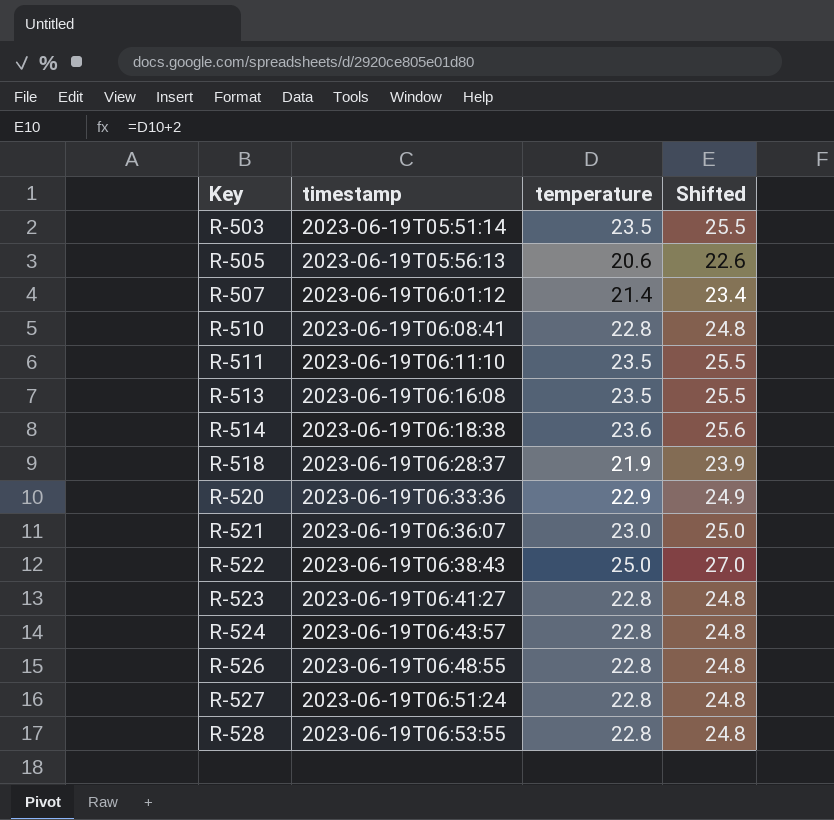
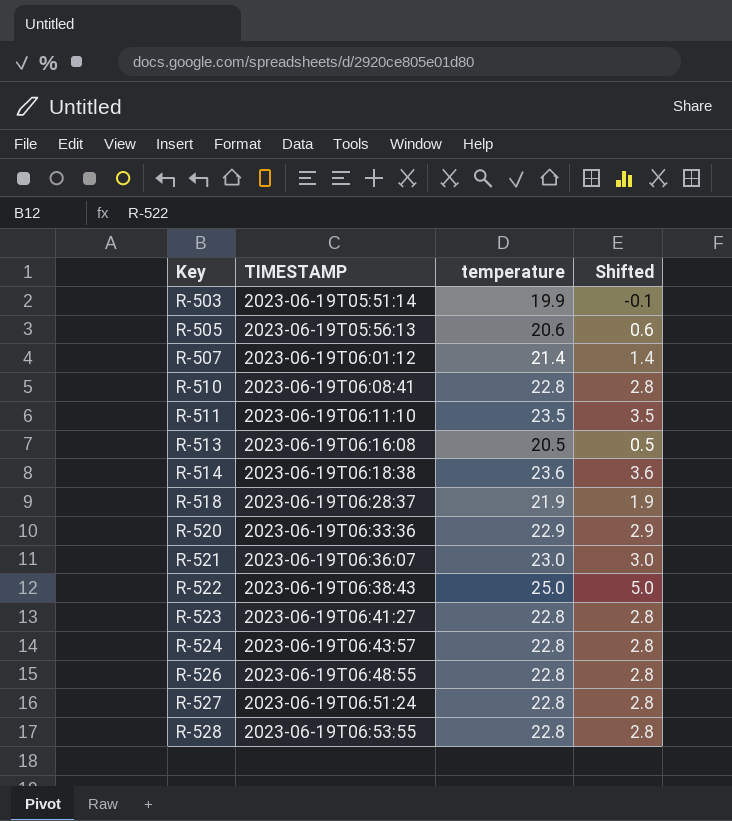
column name: timestamp -> TIMESTAMP
column Shifted | formula: [temperature] + 2 -> [temperature] - 20
R-503 | temperature: 23.5 -> 19.9
R-513 | temperature: 23.5 -> 20.5

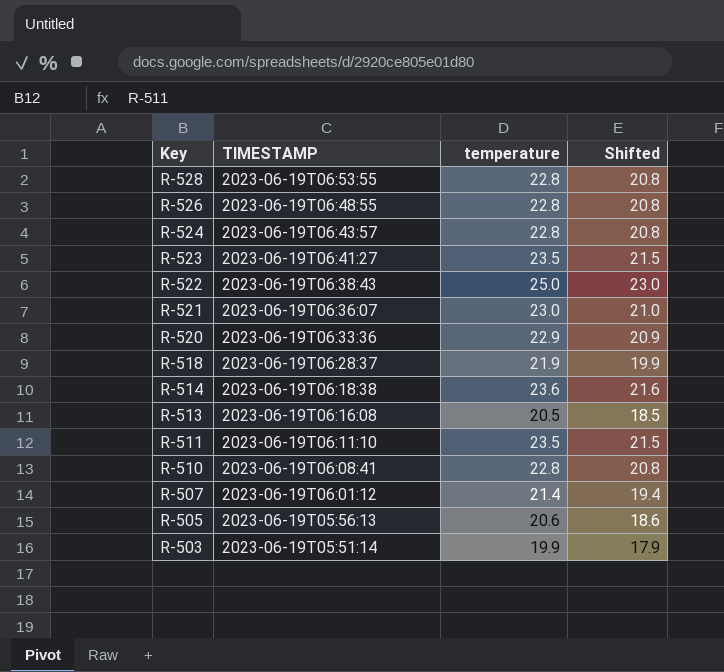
row order: Key ascending -> Key descending
column Shifted | formula: [temperature] - 20 -> [temperature] - 2
row R-527: 2023-06-19T06:51:24 | 22.8 | 2.8 -> none
R-523 | temperature: 22.8 -> 23.5

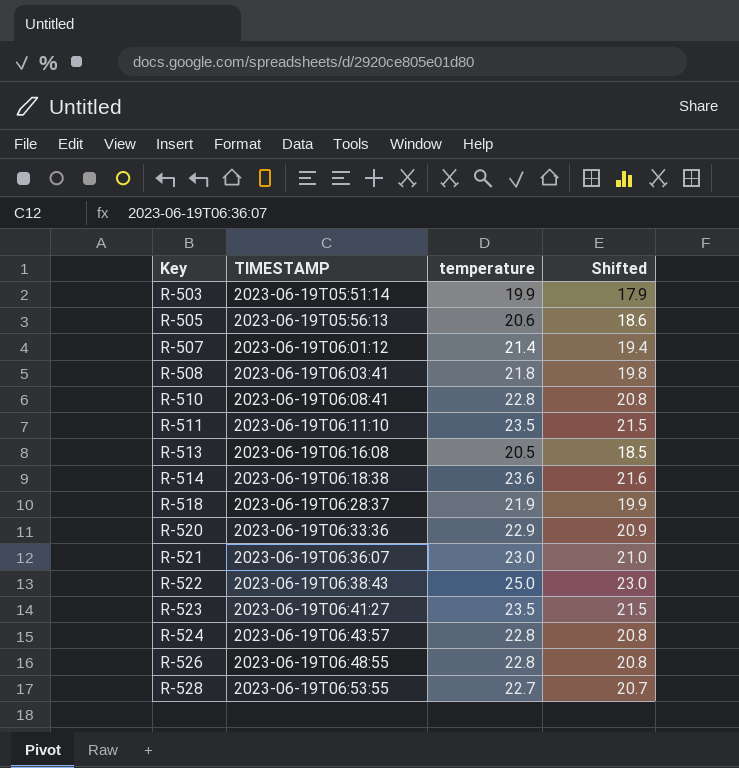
row order: Key descending -> Key ascending
row R-508: none -> 2023-06-19T06:03:41 | 21.8 | 19.8
R-528 | temperature: 22.8 -> 22.7
R-528 | Shifted: 20.8 -> 20.7

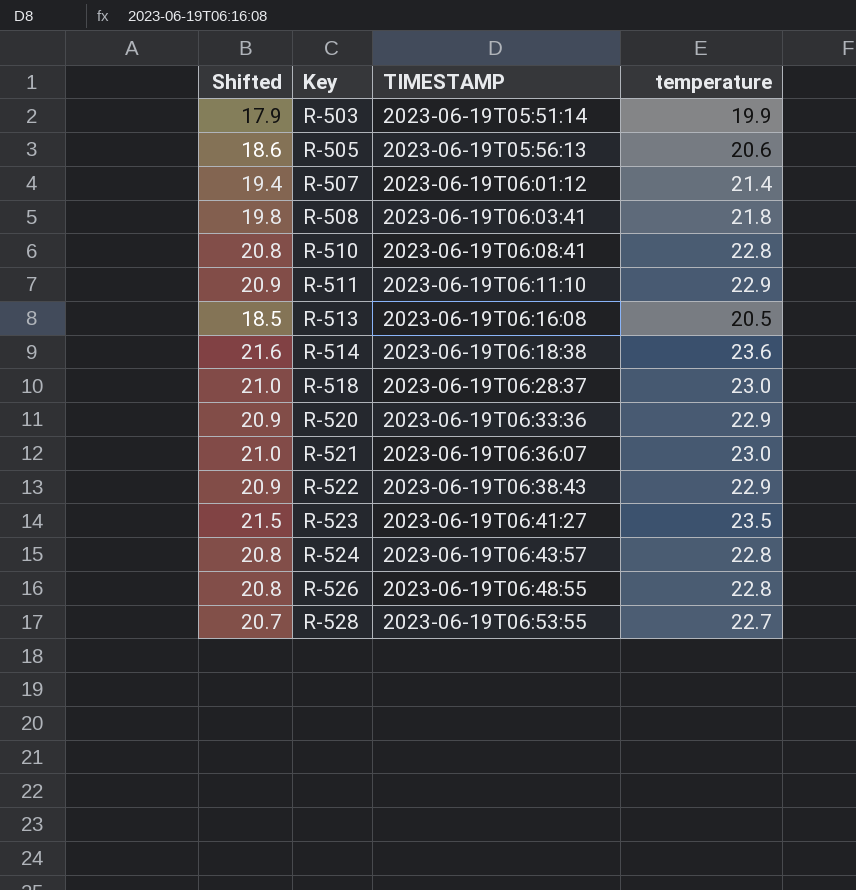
column Shifted | position: 4 -> 1
R-511 | Shifted: 21.5 -> 20.9
R-511 | temperature: 23.5 -> 22.9
R-518 | Shifted: 19.9 -> 21.0
R-518 | temperature: 21.9 -> 23.0
R-522 | Shifted: 23.0 -> 20.9
R-522 | temperature: 25.0 -> 22.9

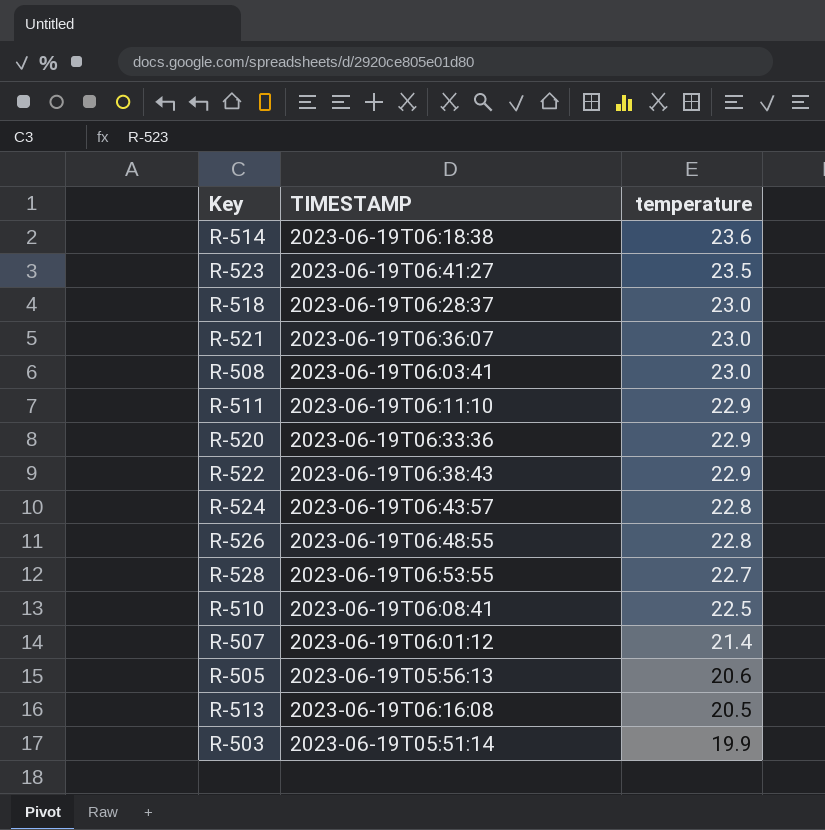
row order: Key ascending -> temperature descending
column Shifted | formula: [temperature] - 2 -> none
R-508 | temperature: 21.8 -> 23.0
R-510 | temperature: 22.8 -> 22.5

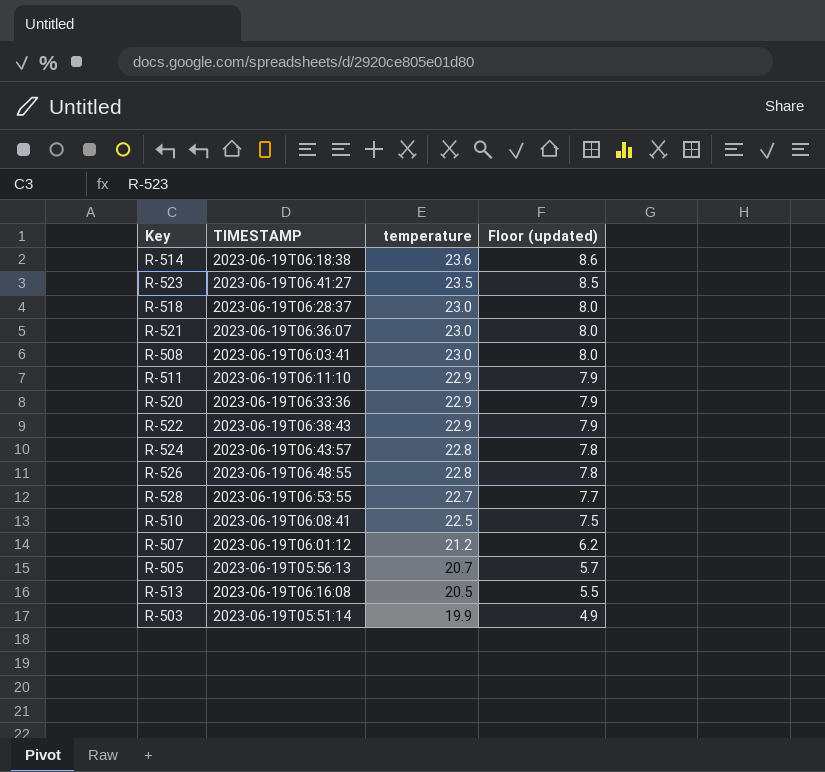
column Floor (updated) | formula: none -> [temperature] - 15
R-507 | temperature: 21.4 -> 21.2
R-505 | temperature: 20.6 -> 20.7

